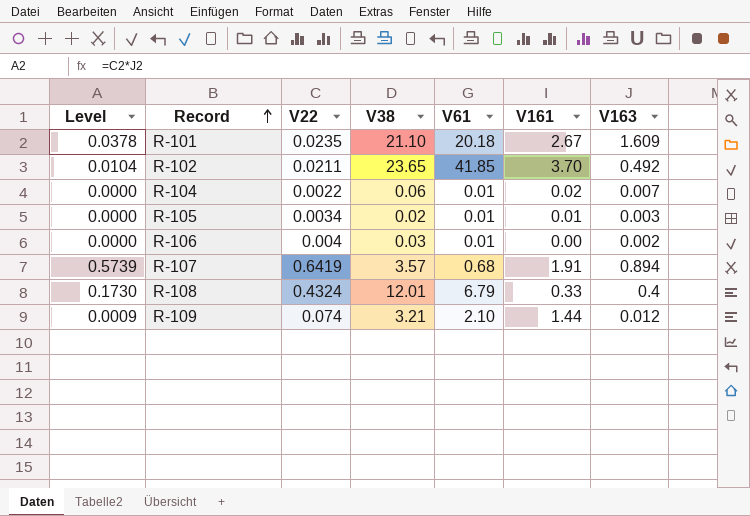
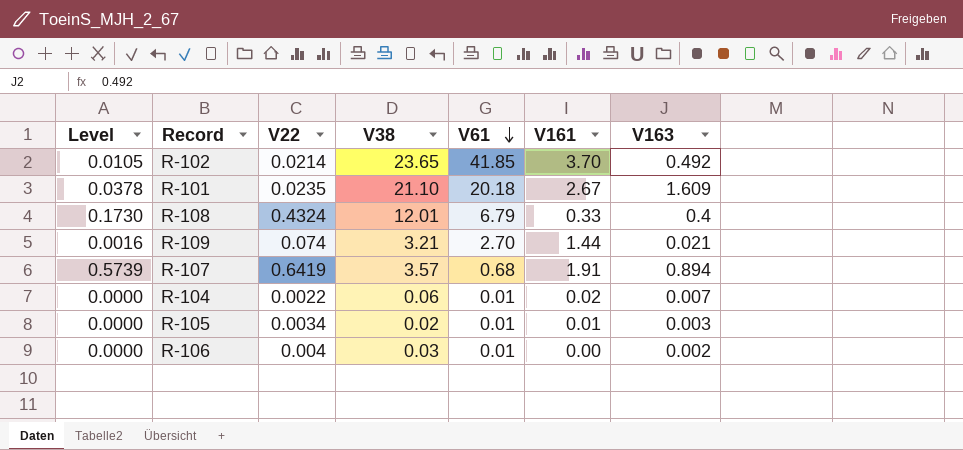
row order: Record ascending -> V61 descending
R-102 | Level: 0.0104 -> 0.0105
R-102 | V22: 0.0211 -> 0.0214
R-109 | Level: 0.0009 -> 0.0016
R-109 | V61: 2.10 -> 2.70
R-109 | V163: 0.012 -> 0.021

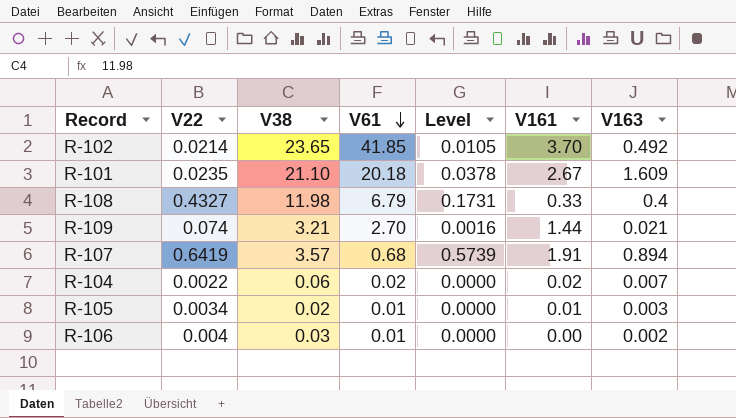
column Level | position: 1 -> 5
R-108 | V22: 0.4324 -> 0.4327
R-108 | V38: 12.01 -> 11.98
R-108 | Level: 0.1730 -> 0.1731
R-104 | V61: 0.01 -> 0.02

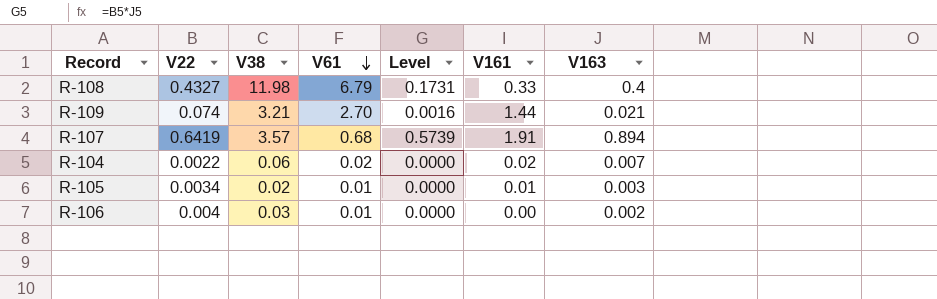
row R-102: 0.0214 | 23.65 | 41.85 | 0.0105 | 3.70 | 0.492 -> none
row R-101: 0.0235 | 21.10 | 20.18 | 0.0378 | 2.67 | 1.609 -> none

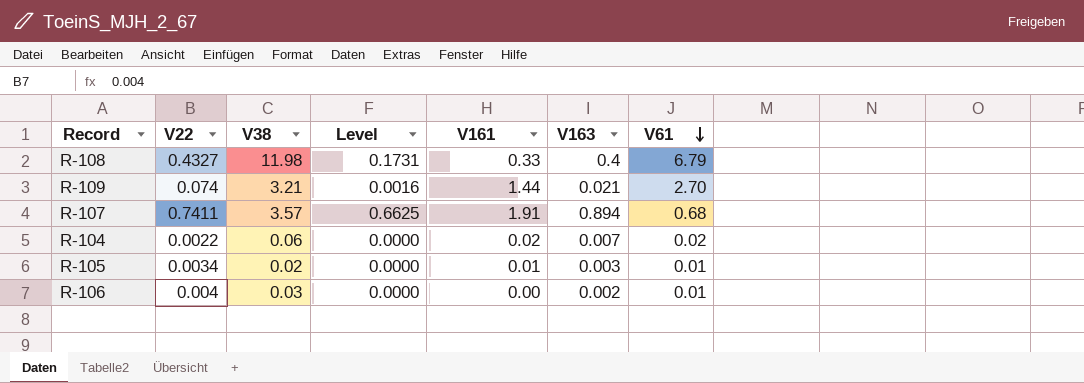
column V61 | position: 4 -> 7
R-107 | V22: 0.6419 -> 0.7411
R-107 | Level: 0.5739 -> 0.6625

